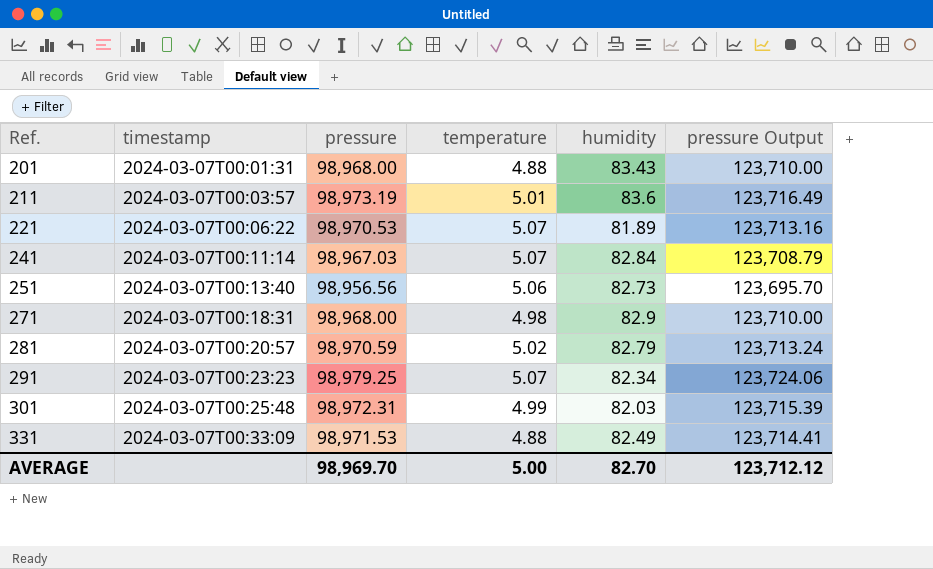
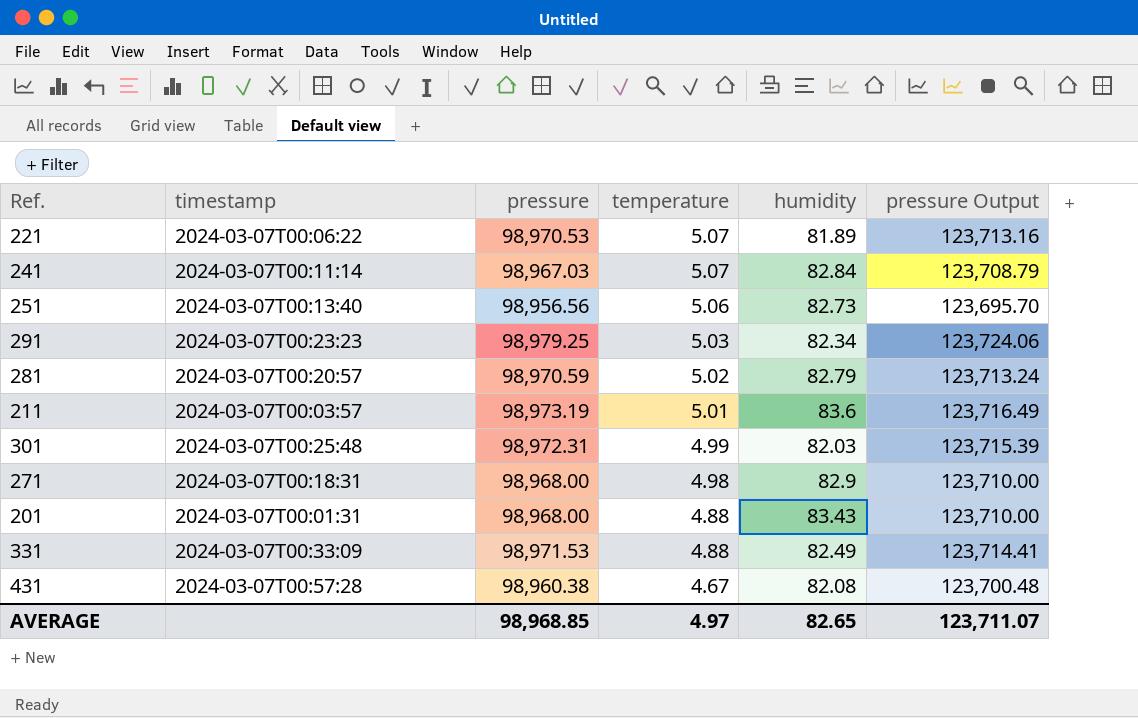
row order: Ref. ascending -> temperature descending
291 | temperature: 5.07 -> 5.03
row 431: none -> 2024-03-07T00:57:28 | 98,960.38 | 4.67 | 82.08 | 123,700.48
AVERAGE | pressure: 98,969.70 -> 98,968.85
AVERAGE | temperature: 5.00 -> 4.97
AVERAGE | humidity: 82.70 -> 82.65
AVERAGE | pressure Output: 123,712.12 -> 123,711.07

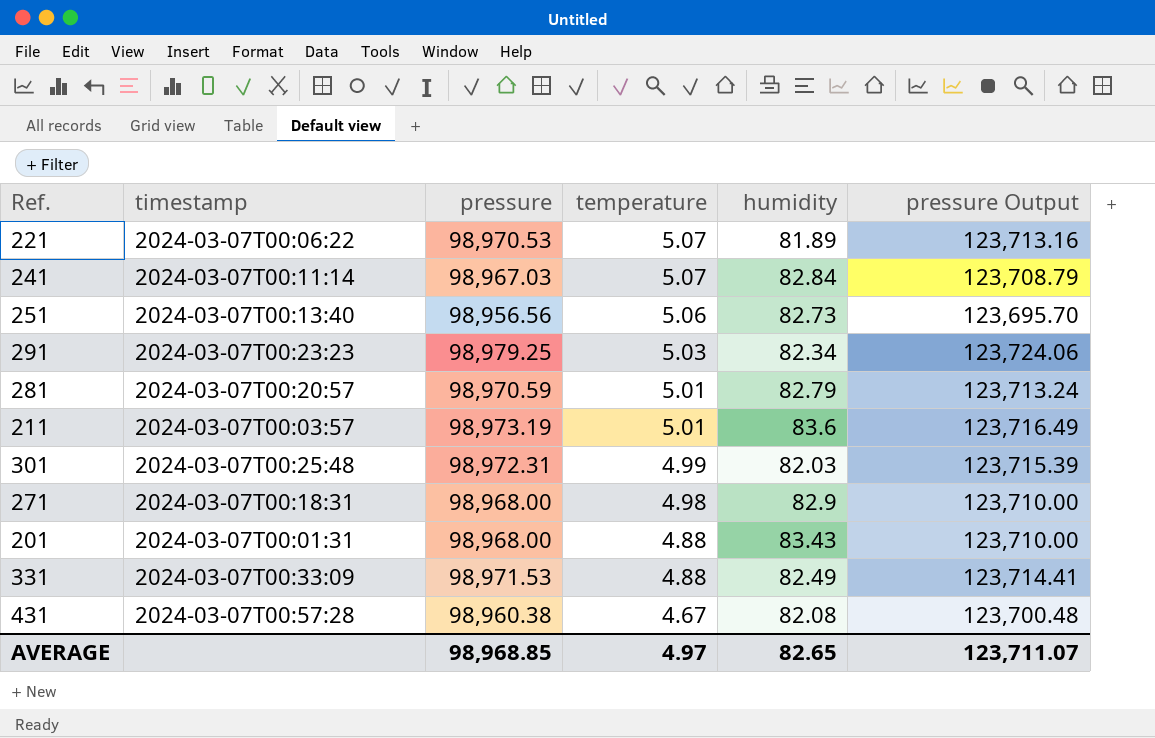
281 | temperature: 5.02 -> 5.01

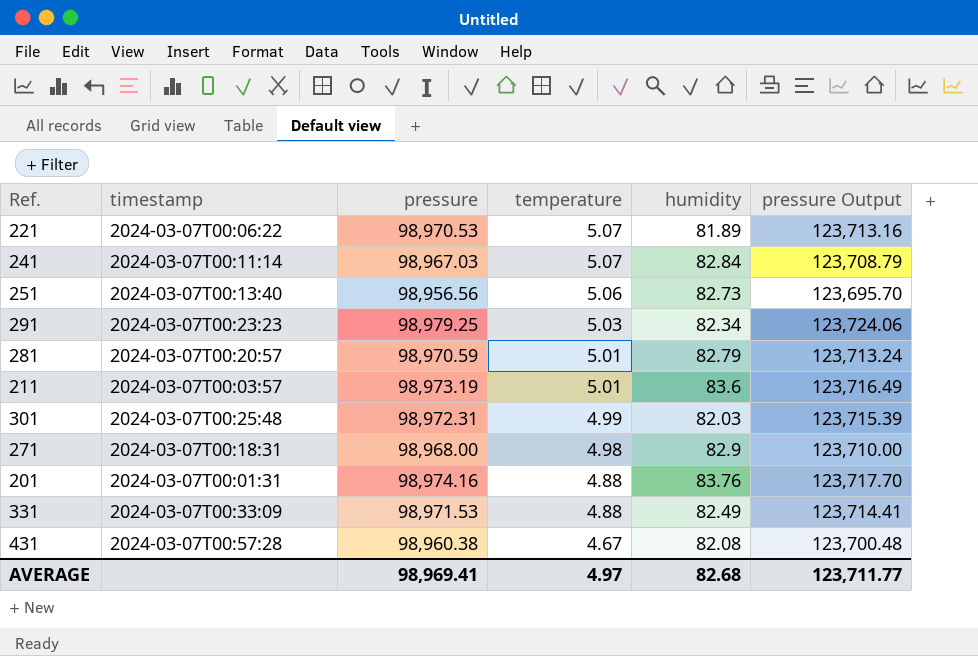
201 | pressure: 98,968.00 -> 98,974.16
201 | humidity: 83.43 -> 83.76
201 | pressure Output: 123,710.00 -> 123,717.70
AVERAGE | pressure: 98,968.85 -> 98,969.41
AVERAGE | humidity: 82.65 -> 82.68
AVERAGE | pressure Output: 123,711.07 -> 123,711.77

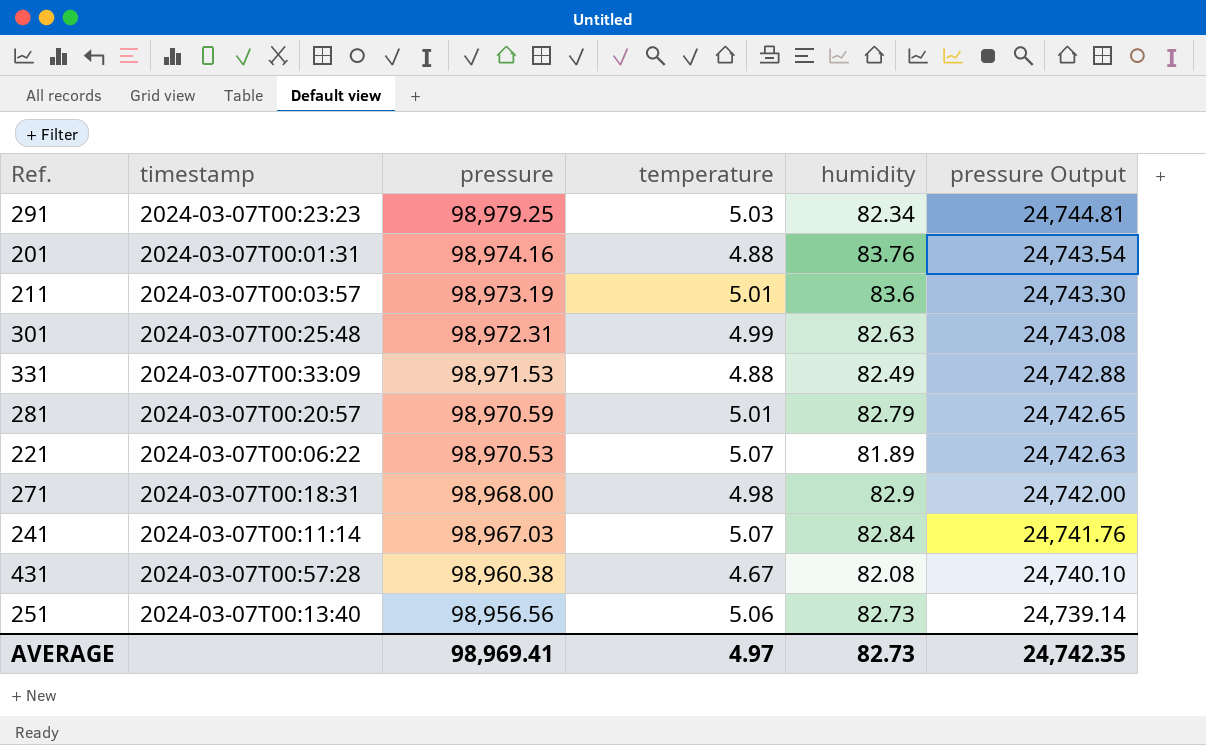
row order: temperature descending -> pressure descending
column pressure Output | formula: [pressure] * 1.25 -> [pressure] * 0.25
301 | humidity: 82.03 -> 82.63
AVERAGE | humidity: 82.68 -> 82.73
AVERAGE | pressure Output: 123,711.77 -> 24,742.35

